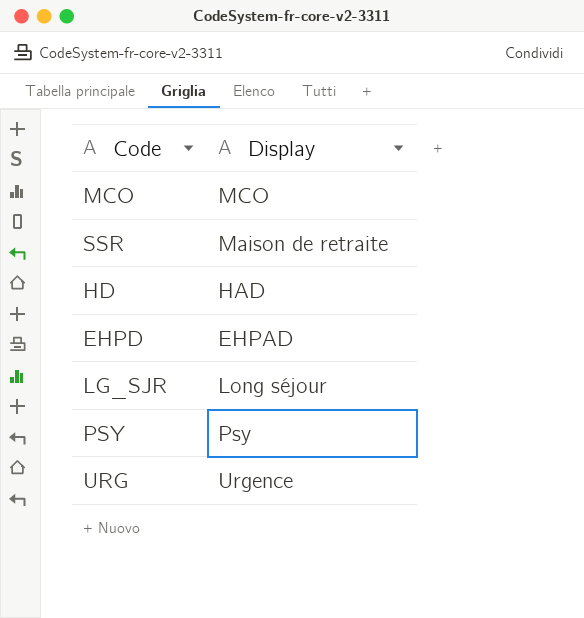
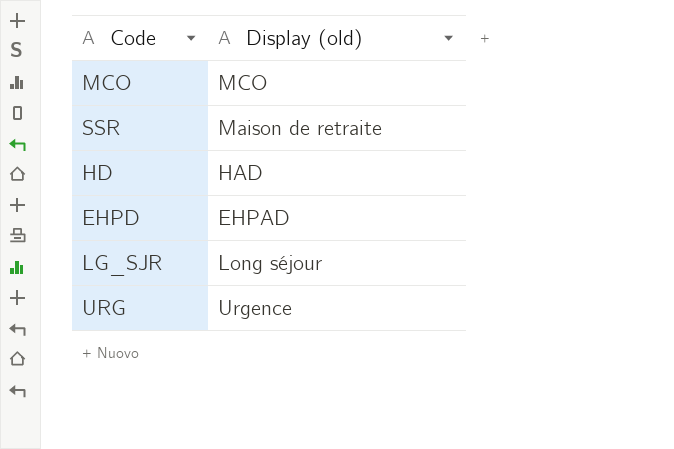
column name: Display -> Display (old)
row PSY: Psy -> none

